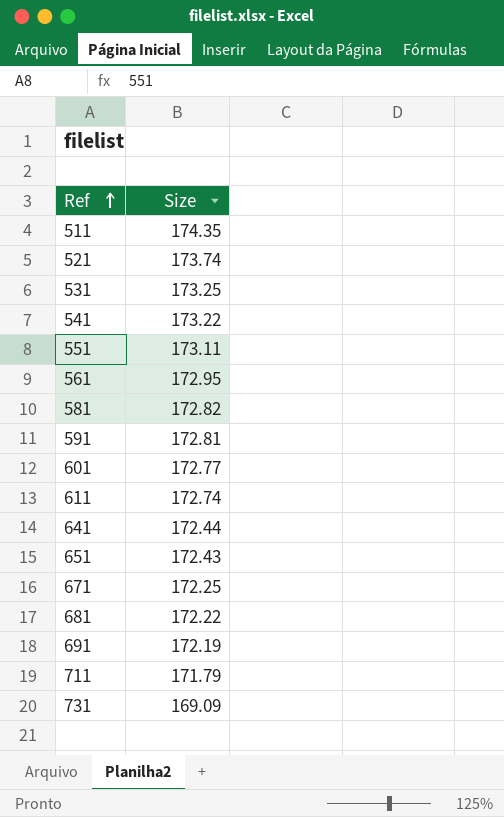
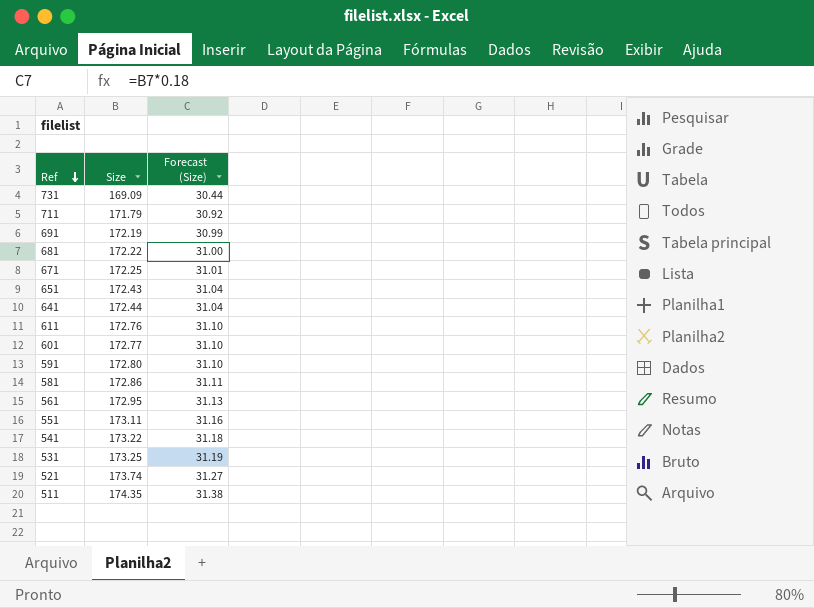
row order: Ref ascending -> Ref descending
column Forecast (Size) | formula: none -> [Size] * 0.18
611 | Size: 172.74 -> 172.76
591 | Size: 172.81 -> 172.80
581 | Size: 172.82 -> 172.86

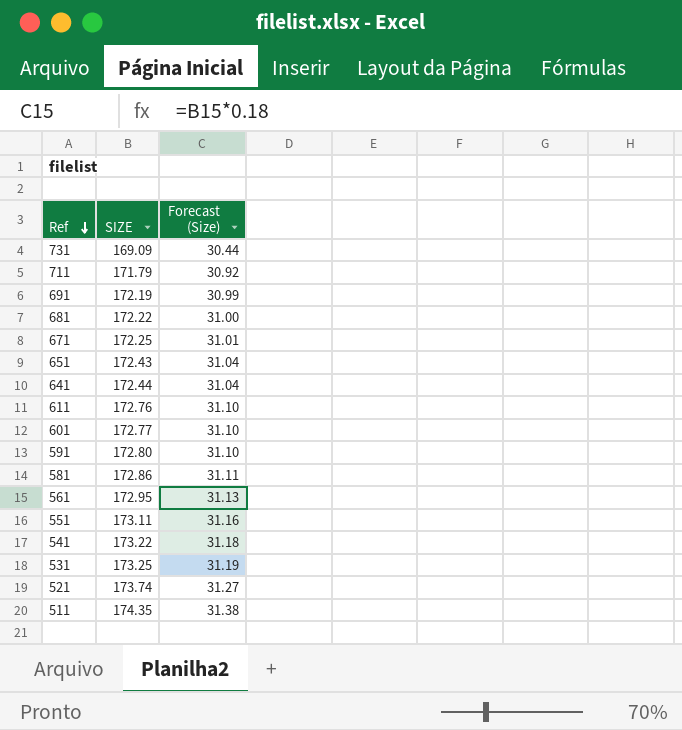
column name: Size -> SIZE

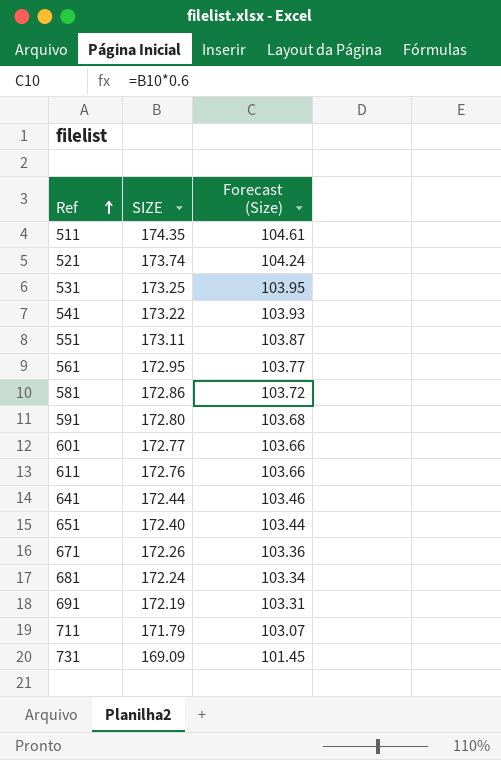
row order: Ref descending -> Ref ascending
column Forecast (Size) | formula: [SIZE] * 0.18 -> [SIZE] * 0.6
651 | SIZE: 172.43 -> 172.40
671 | SIZE: 172.25 -> 172.26
681 | SIZE: 172.22 -> 172.24

